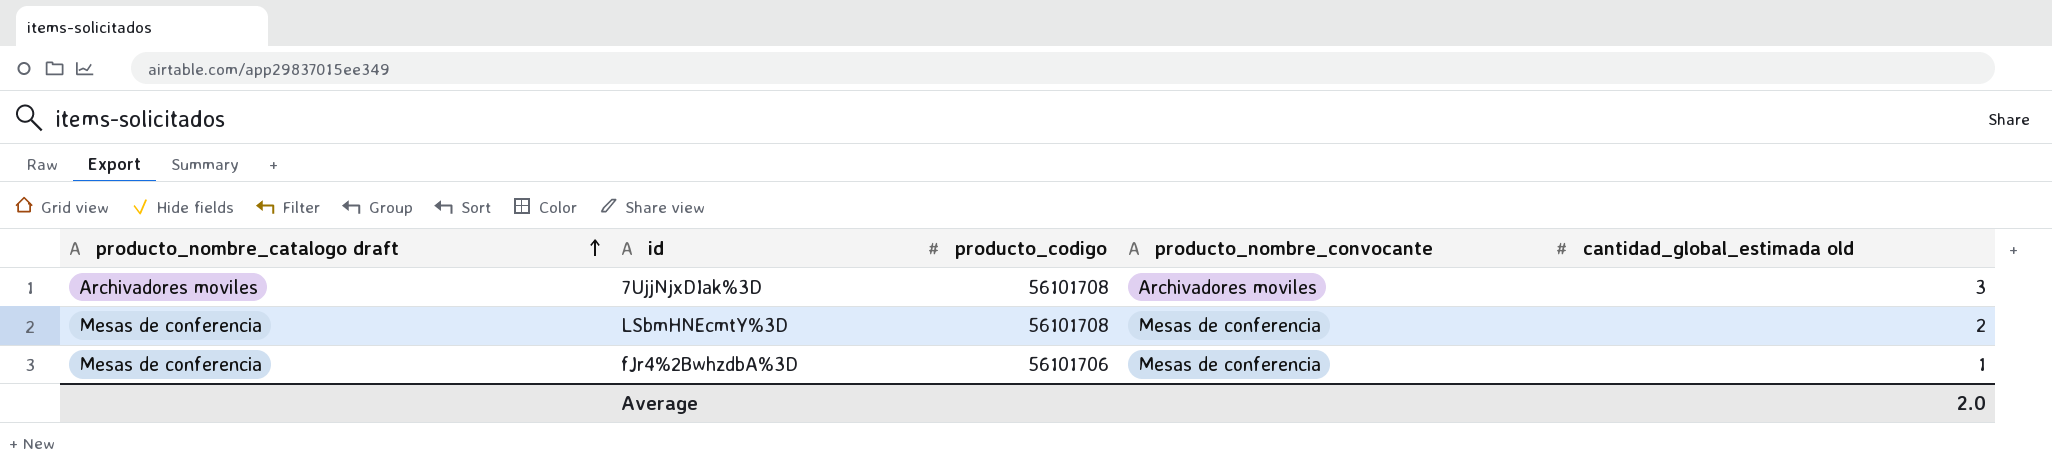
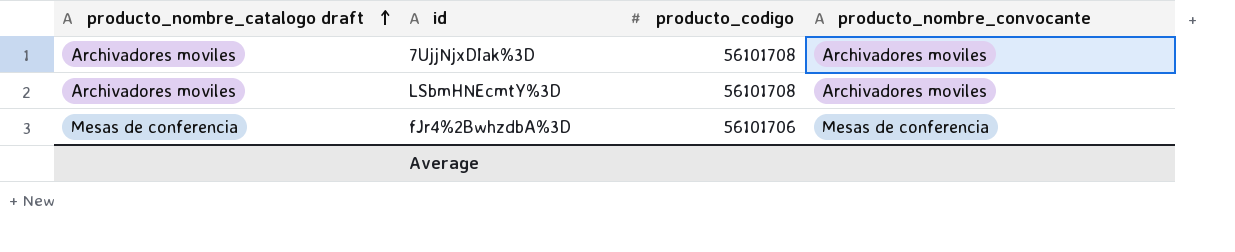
column cantidad_global_estimada old | position: 5 -> none
LSbmHNEcmtY%3D | producto_nombre_catalogo draft: Mesas de conferencia -> Archivadores moviles
LSbmHNEcmtY%3D | producto_nombre_convocante: Mesas de conferencia -> Archivadores moviles

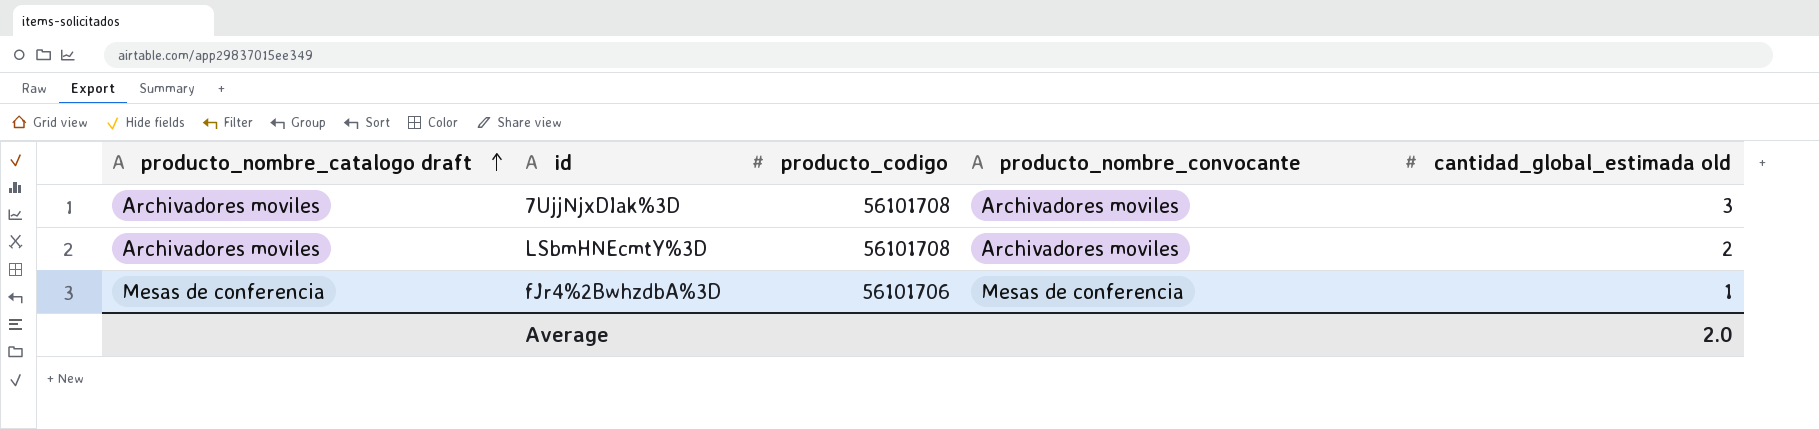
column cantidad_global_estimada old | position: none -> 5

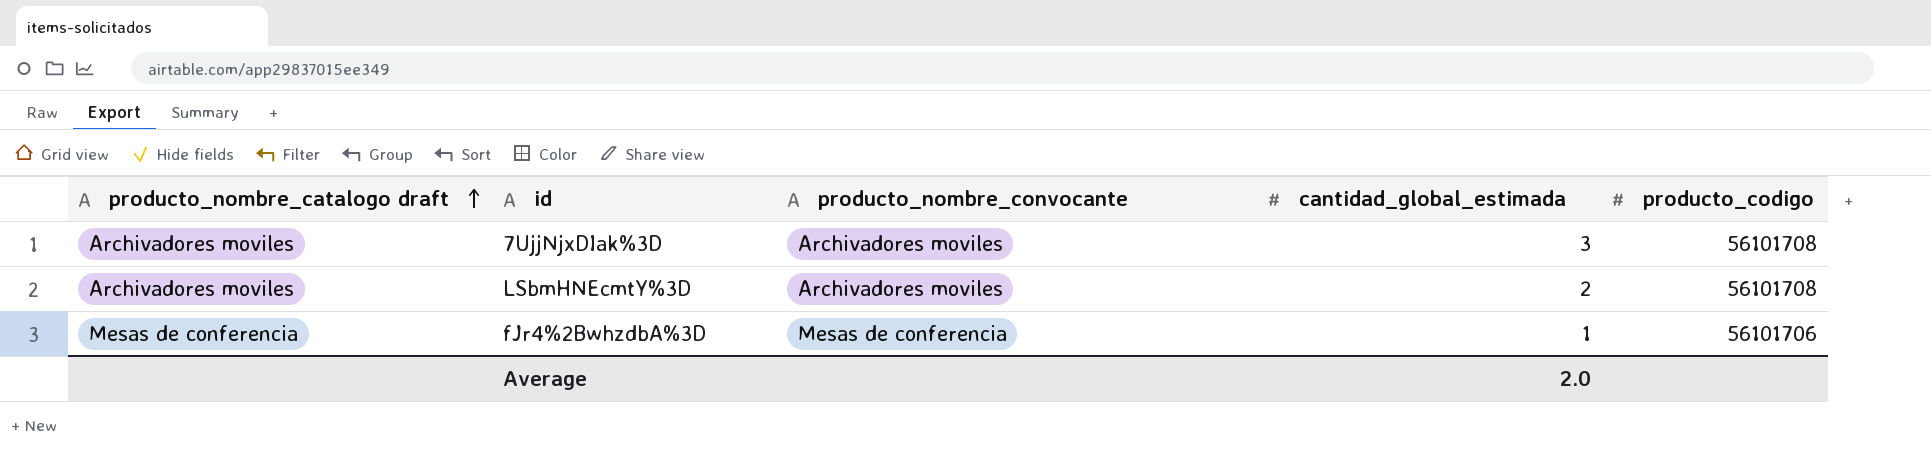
column name: cantidad_global_estimada old -> cantidad_global_estimada
column producto_codigo | position: 3 -> 5

